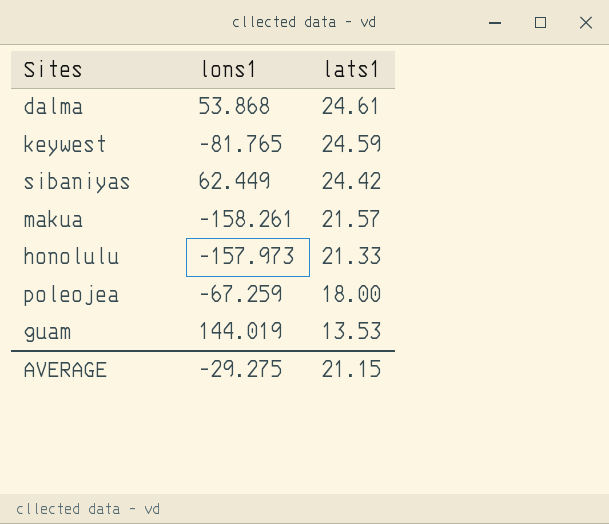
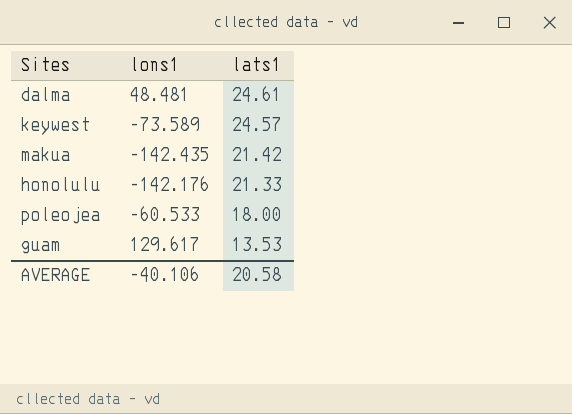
row sibaniyas: 62.449 | 24.42 -> none
dalma | lons1: 53.868 -> 48.481
keywest | lons1: -81.765 -> -73.589
keywest | lats1: 24.59 -> 24.57
makua | lons1: -158.261 -> -142.435
makua | lats1: 21.57 -> 21.42
honolulu | lons1: -157.973 -> -142.176
poleojea | lons1: -67.259 -> -60.533
guam | lons1: 144.019 -> 129.617
AVERAGE | lons1: -29.275 -> -40.106
AVERAGE | lats1: 21.15 -> 20.58

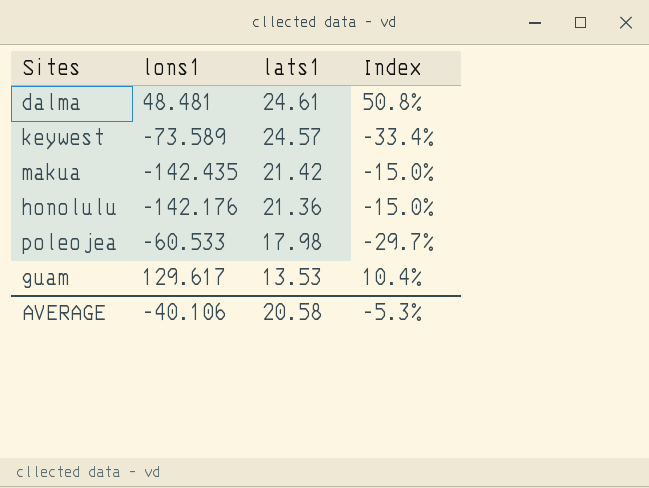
column Index | formula: none -> [lats1] / [lons1]
honolulu | lats1: 21.33 -> 21.36
poleojea | lats1: 18.00 -> 17.98

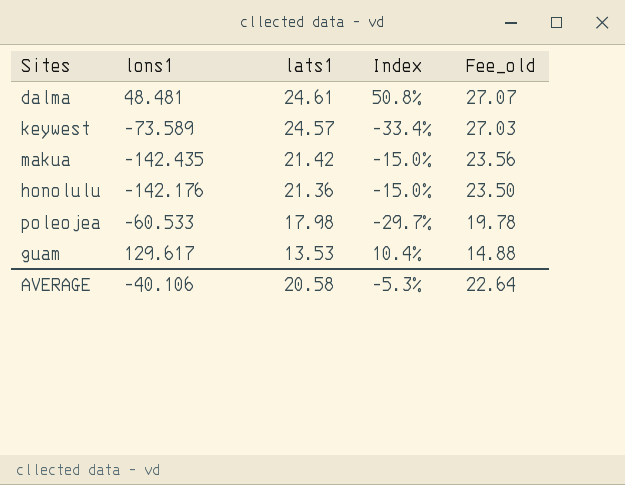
column Fee_old | formula: none -> [lats1] * 1.1

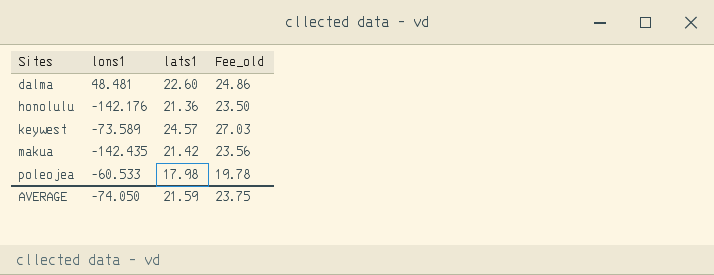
row order: lats1 descending -> Sites ascending
column Index | formula: [lats1] / [lons1] -> none
row guam: 129.617 | 13.53 | 10.4% | 14.88 -> none
dalma | lats1: 24.61 -> 22.60
dalma | Fee_old: 27.07 -> 24.86
AVERAGE | lons1: -40.106 -> -74.050
AVERAGE | lats1: 20.58 -> 21.59
AVERAGE | Fee_old: 22.64 -> 23.75

